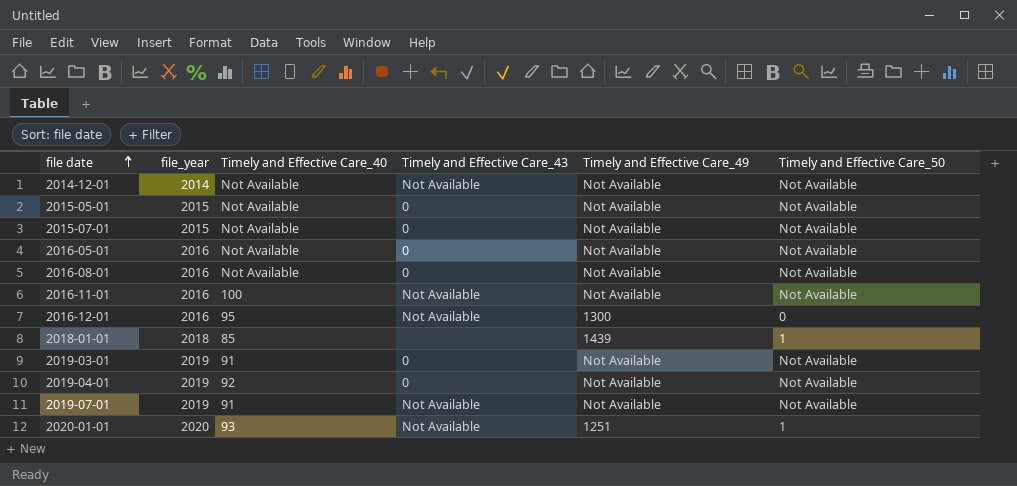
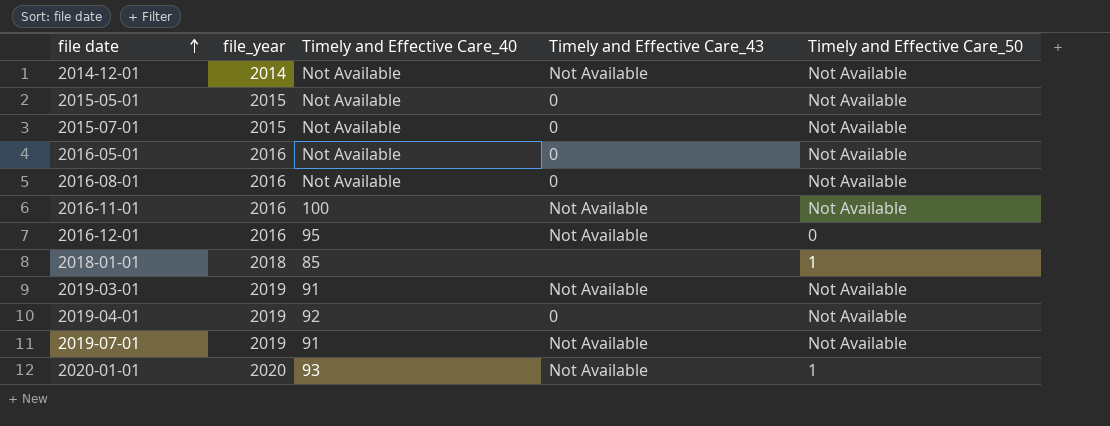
column Timely and Effective Care_49 | position: 5 -> none
2019-03-01 | Timely and Effective Care_43: 0 -> Not Available

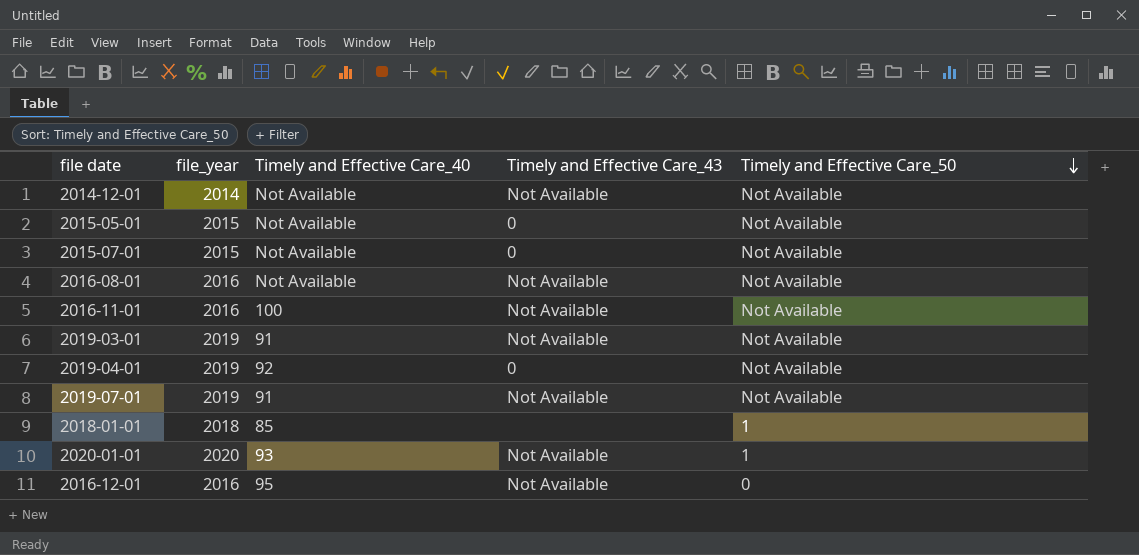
row order: file date ascending -> Timely and Effective Care_50 descending
row 2016-05-01: 2016 | Not Available | 0 | Not Available -> none
2016-08-01 | Timely and Effective Care_43: 0 -> Not Available

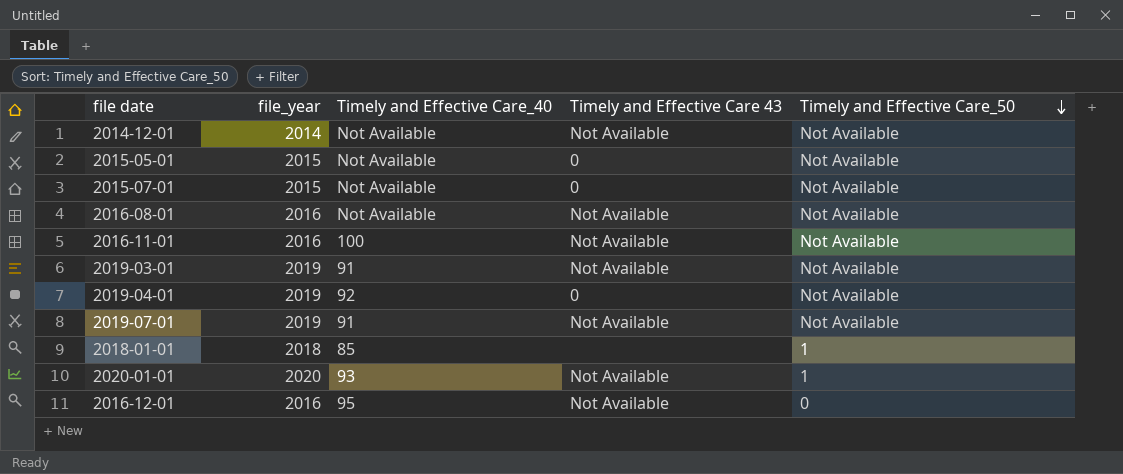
column name: Timely and Effective Care_43 -> Timely and Effective Care 43

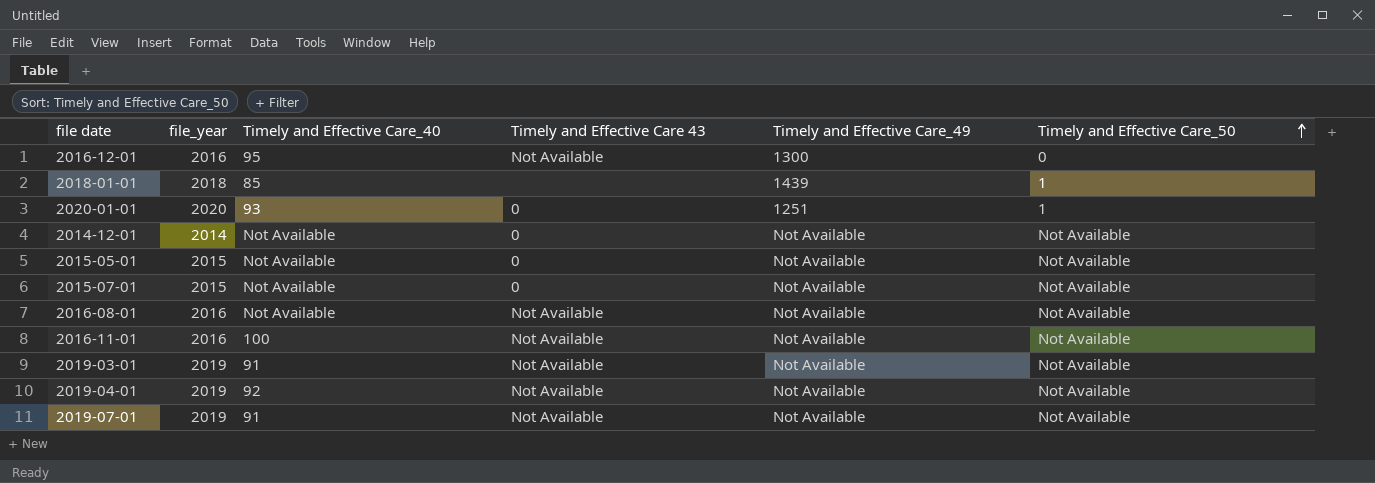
row order: Timely and Effective Care_50 descending -> Timely and Effective Care_50 ascending
column Timely and Effective Care_49 | position: none -> 5
2020-01-01 | Timely and Effective Care 43: Not Available -> 0
2014-12-01 | Timely and Effective Care 43: Not Available -> 0
2019-04-01 | Timely and Effective Care 43: 0 -> Not Available

